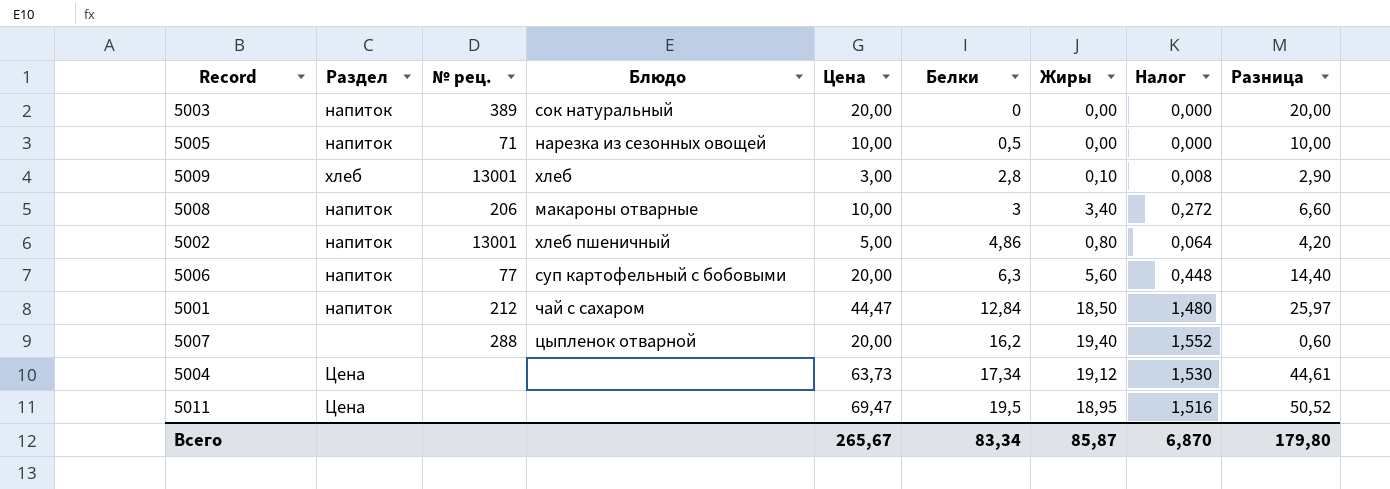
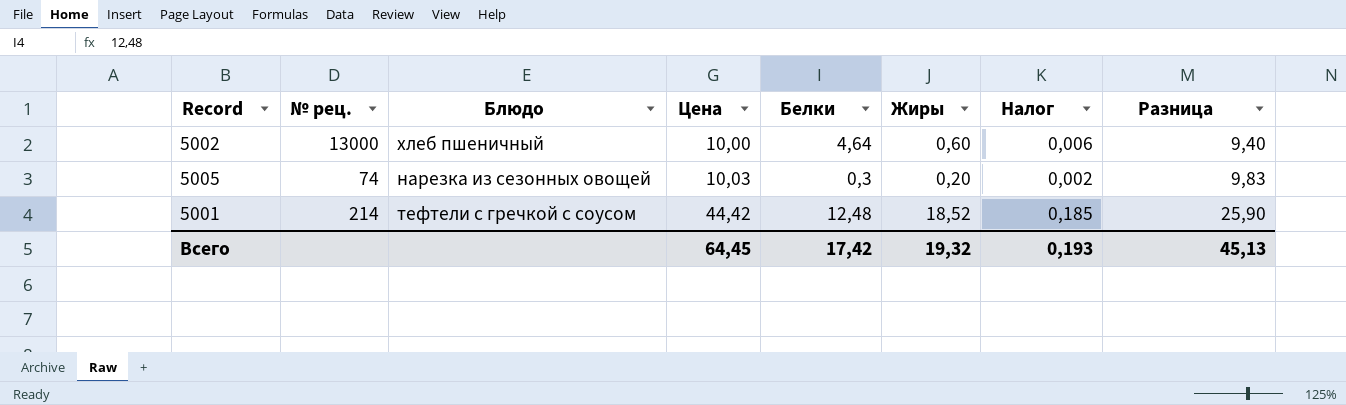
row order: Белки ascending -> Цена ascending
column Раздел | position: 2 -> none
column Налог | formula: [Жиры] * 0,08 -> [Жиры] * 0,01
row 5003: напиток | 389 | сок натуральный | 20,00 | 0 | 0,00 | 0,000 | 20,00 -> none
row 5009: хлеб | 13001 | хлеб | 3,00 | 2,8 | 0,10 | 0,008 | 2,90 -> none
row 5008: напиток | 206 | макароны отварные | 10,00 | 3 | 3,40 | 0,272 | 6,60 -> none
row 5006: напиток | 77 | суп картофельный с бобовыми | 20,00 | 6,3 | 5,60 | 0,448 | 14,40 -> none
row 5007: none | 288 | цыпленок отварной | 20,00 | 16,2 | 19,40 | 1,552 | 0,60 -> none
row 5004: Цена | none | none | 63,73 | 17,34 | 19,12 | 1,530 | 44,61 -> none
row 5011: Цена | none | none | 69,47 | 19,5 | 18,95 | 1,516 | 50,52 -> none
5002 | № рец.: 13001 -> 13000
5002 | Цена: 5,00 -> 10,00
5002 | Белки: 4,86 -> 4,64
5002 | Жиры: 0,80 -> 0,60
5002 | Разница: 4,20 -> 9,40
5005 | № рец.: 71 -> 74
5005 | Цена: 10,00 -> 10,03
5005 | Белки: 0,5 -> 0,3
5005 | Жиры: 0,00 -> 0,20
5005 | Разница: 10,00 -> 9,83
5001 | № рец.: 212 -> 214
5001 | Блюдо: чай с сахаром -> тефтели с гречкой с соусом
5001 | Цена: 44,47 -> 44,42
5001 | Белки: 12,84 -> 12,48
5001 | Жиры: 18,50 -> 18,52
5001 | Разница: 25,97 -> 25,90
Всего | Цена: 265,67 -> 64,45
Всего | Белки: 83,34 -> 17,42
Всего | Жиры: 85,87 -> 19,32
Всего | Налог: 6,870 -> 0,193
Всего | Разница: 179,80 -> 45,13

